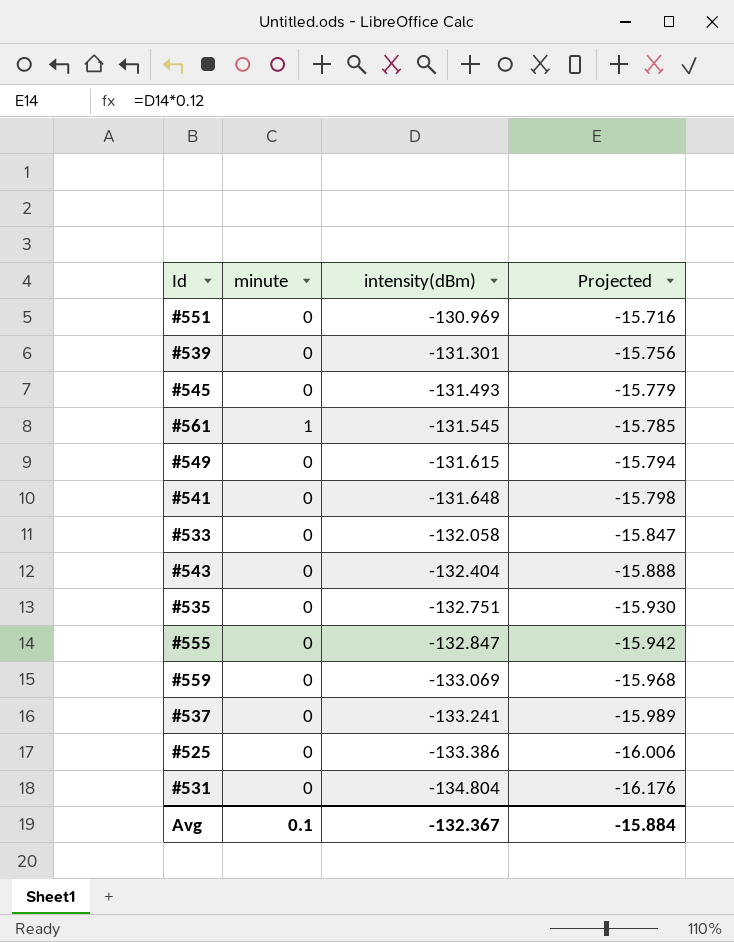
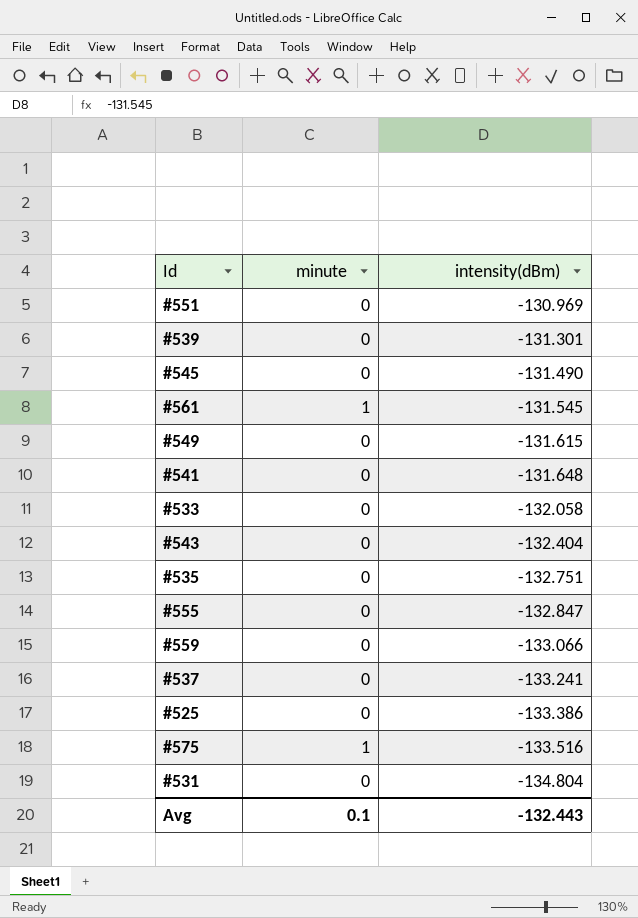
column Projected | formula: [intensity(dBm)] * 0.12 -> none
#545 | intensity(dBm): -131.493 -> -131.490
#559 | intensity(dBm): -133.069 -> -133.066
row #575: none -> 1 | -133.516
Avg | intensity(dBm): -132.367 -> -132.443

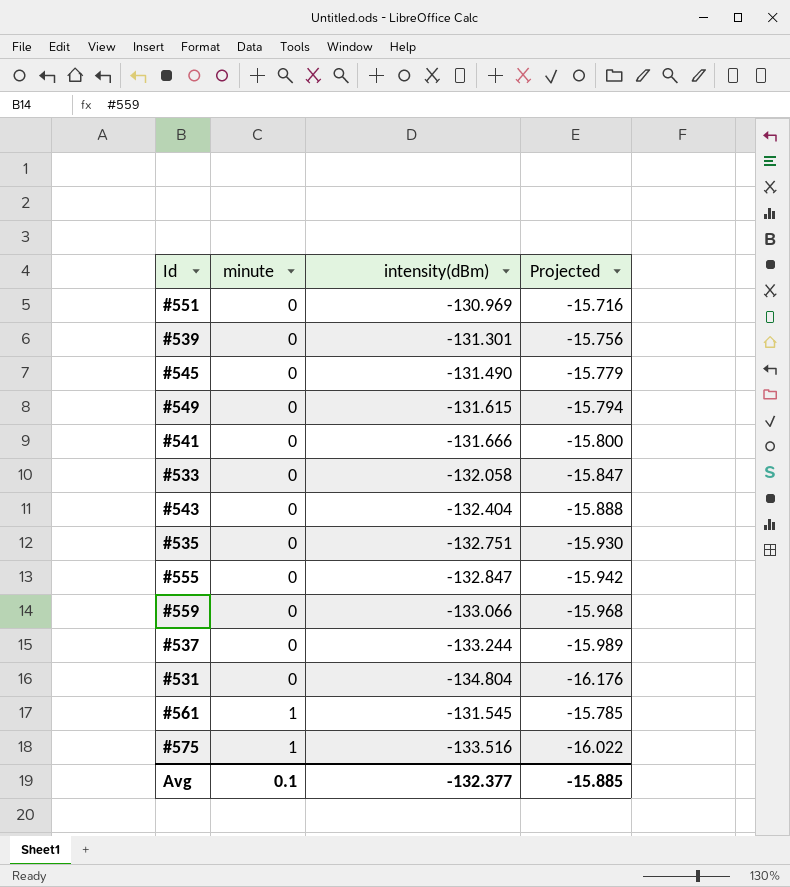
row order: intensity(dBm) descending -> minute ascending
column Projected | formula: none -> [intensity(dBm)] * 0.12
row #525: 0 | -133.386 -> none
#541 | intensity(dBm): -131.648 -> -131.666
#537 | intensity(dBm): -133.241 -> -133.244
Avg | intensity(dBm): -132.443 -> -132.377

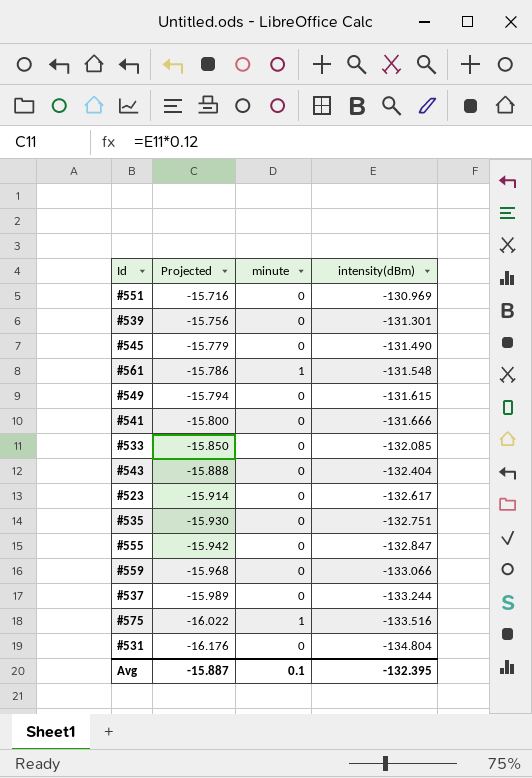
row order: minute ascending -> Projected descending
column Projected | position: 4 -> 2
#561 | Projected: -15.785 -> -15.786
#561 | intensity(dBm): -131.545 -> -131.548
#533 | Projected: -15.847 -> -15.850
#533 | intensity(dBm): -132.058 -> -132.085
row #523: none -> -15.914 | 0 | -132.617
Avg | Projected: -15.885 -> -15.887
Avg | intensity(dBm): -132.377 -> -132.395

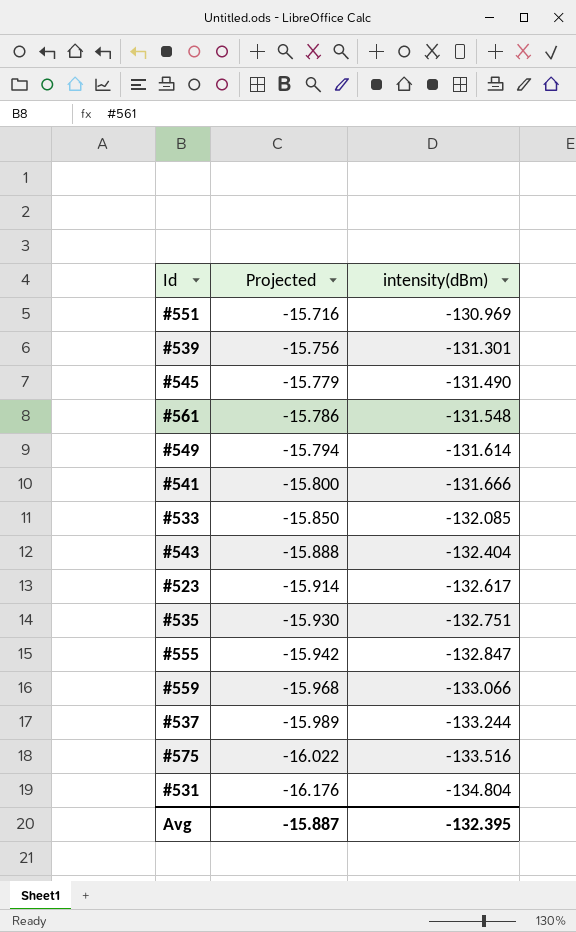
column minute | position: 3 -> none
#549 | intensity(dBm): -131.615 -> -131.614

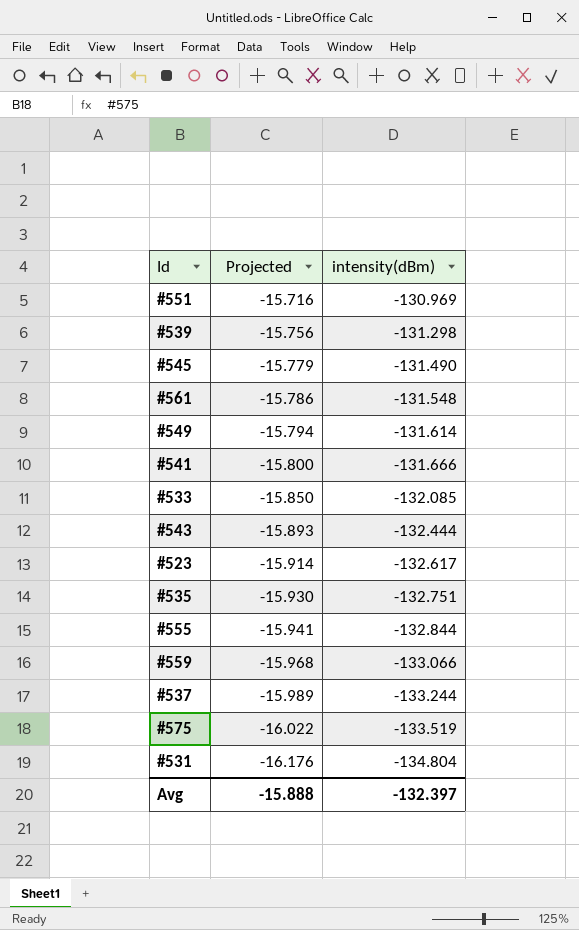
#539 | intensity(dBm): -131.301 -> -131.298
#543 | Projected: -15.888 -> -15.893
#543 | intensity(dBm): -132.404 -> -132.444
#555 | Projected: -15.942 -> -15.941
#555 | intensity(dBm): -132.847 -> -132.844
#575 | intensity(dBm): -133.516 -> -133.519
Avg | Projected: -15.887 -> -15.888
Avg | intensity(dBm): -132.395 -> -132.397

